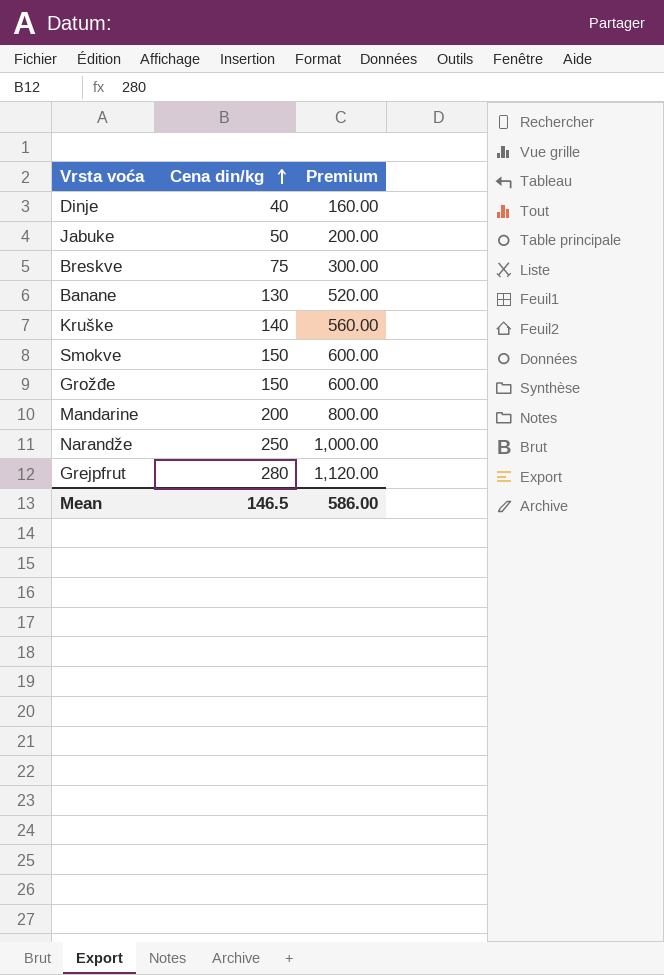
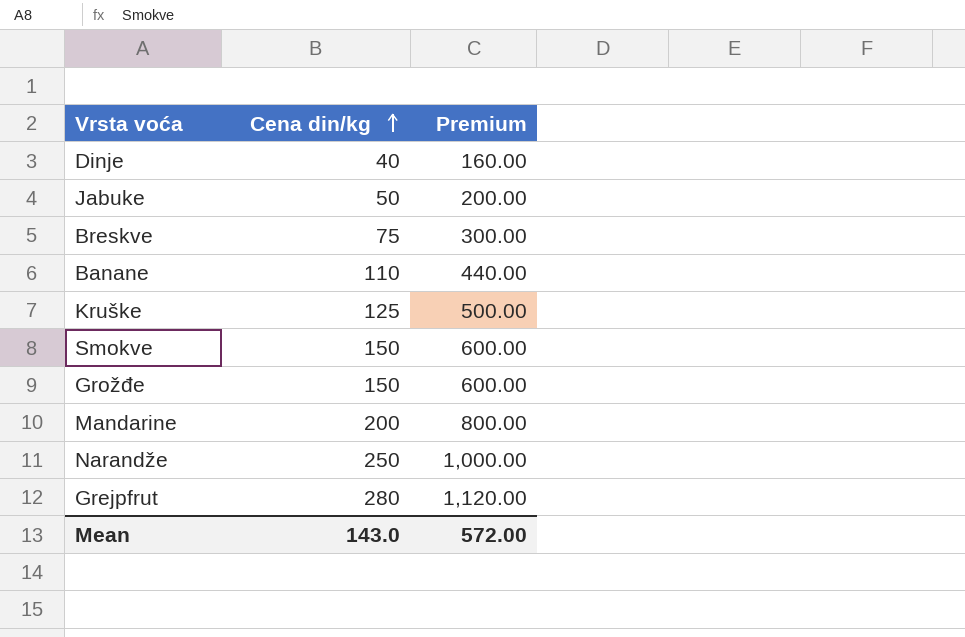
Banane | Cena din/kg: 130 -> 110
Banane | Premium: 520.00 -> 440.00
Kruške | Cena din/kg: 140 -> 125
Kruške | Premium: 560.00 -> 500.00
Mean | Cena din/kg: 146.5 -> 143.0
Mean | Premium: 586.00 -> 572.00

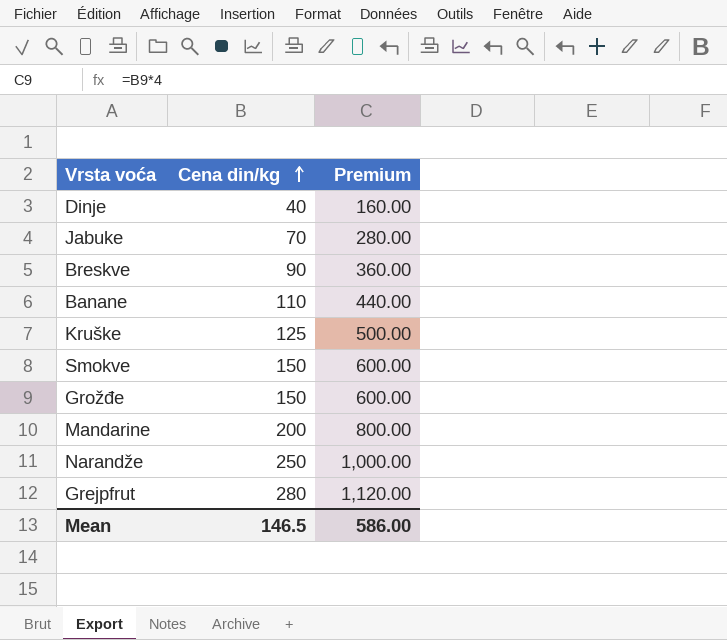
Jabuke | Cena din/kg: 50 -> 70
Jabuke | Premium: 200.00 -> 280.00
Breskve | Cena din/kg: 75 -> 90
Breskve | Premium: 300.00 -> 360.00
Mean | Cena din/kg: 143.0 -> 146.5
Mean | Premium: 572.00 -> 586.00

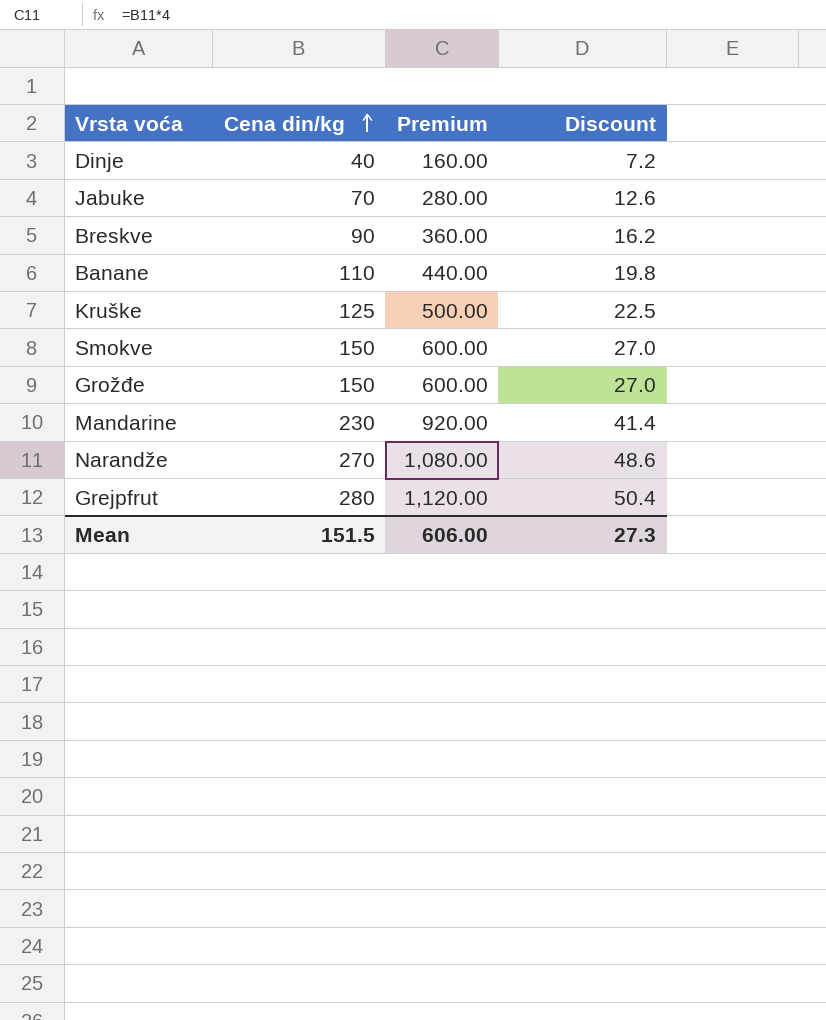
column Discount | formula: none -> [Cena din/kg] * 0.18
Mandarine | Cena din/kg: 200 -> 230
Mandarine | Premium: 800.00 -> 920.00
Narandže | Cena din/kg: 250 -> 270
Narandže | Premium: 1,000.00 -> 1,080.00
Mean | Cena din/kg: 146.5 -> 151.5
Mean | Premium: 586.00 -> 606.00

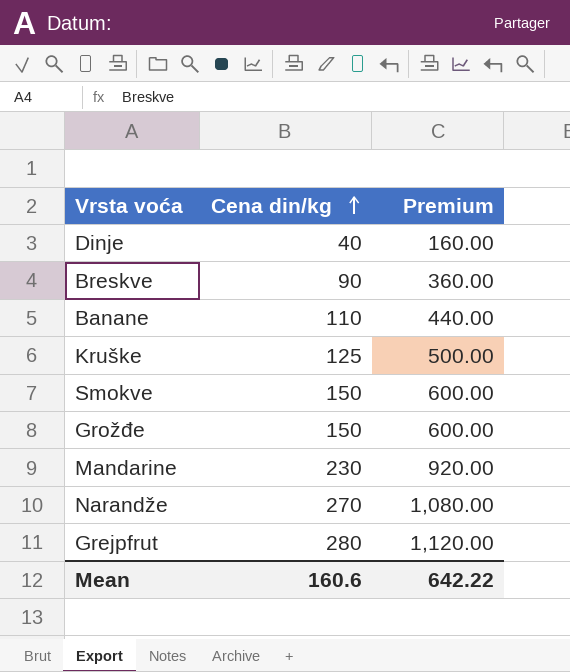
column Discount | formula: [Cena din/kg] * 0.18 -> none
row Jabuke: 70 | 280.00 | 12.6 -> none
Mean | Cena din/kg: 151.5 -> 160.6
Mean | Premium: 606.00 -> 642.22

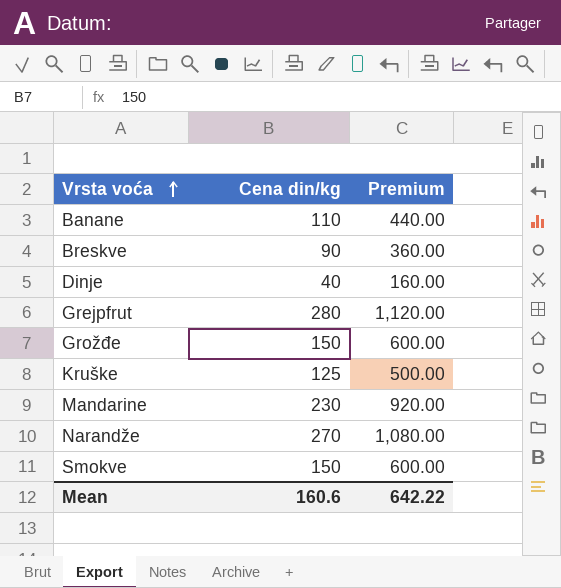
row order: Cena din/kg ascending -> Vrsta voća ascending

